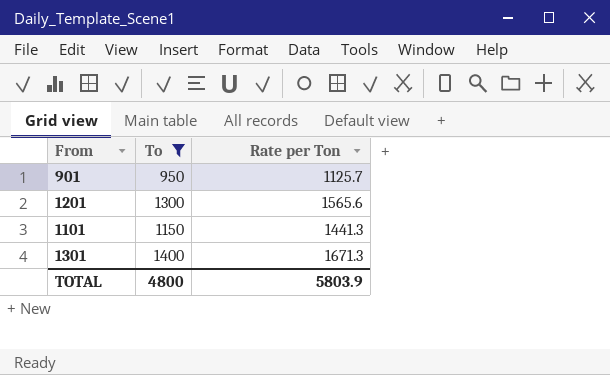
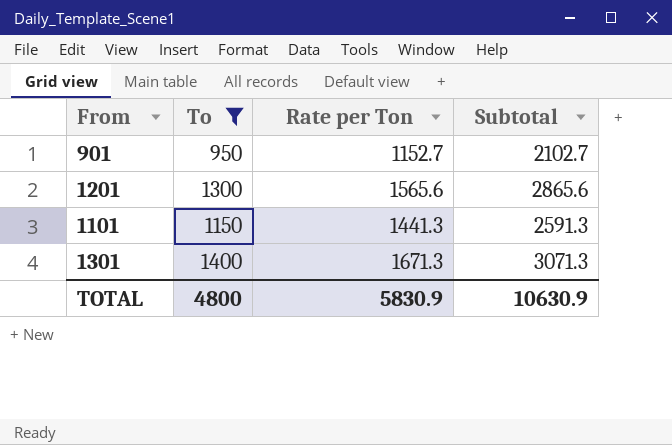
column Subtotal | formula: none -> [To] + [Rate per Ton]
901 | Rate per Ton: 1125.7 -> 1152.7
TOTAL | Rate per Ton: 5803.9 -> 5830.9

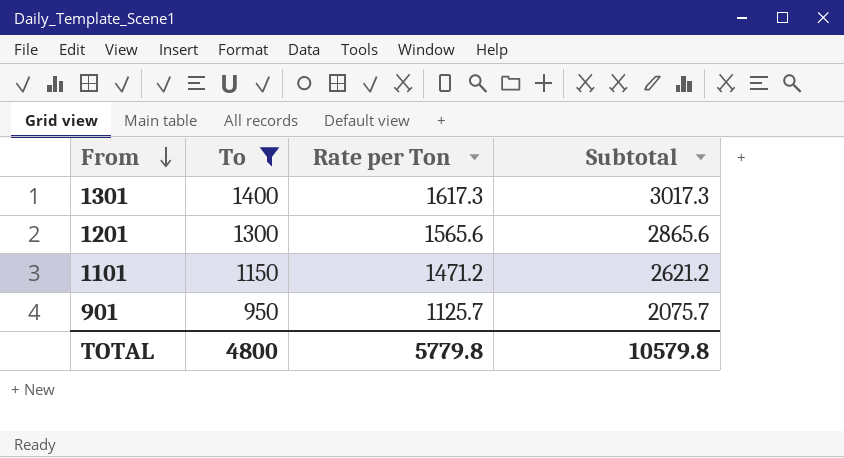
row order: none -> From descending
1301 | Rate per Ton: 1671.3 -> 1617.3
1301 | Subtotal: 3071.3 -> 3017.3
1101 | Rate per Ton: 1441.3 -> 1471.2
1101 | Subtotal: 2591.3 -> 2621.2
901 | Rate per Ton: 1152.7 -> 1125.7
901 | Subtotal: 2102.7 -> 2075.7
TOTAL | Rate per Ton: 5830.9 -> 5779.8
TOTAL | Subtotal: 10630.9 -> 10579.8

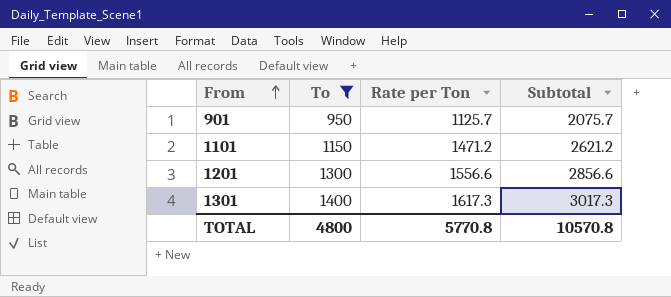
row order: From descending -> From ascending
1201 | Rate per Ton: 1565.6 -> 1556.6
1201 | Subtotal: 2865.6 -> 2856.6
TOTAL | Rate per Ton: 5779.8 -> 5770.8
TOTAL | Subtotal: 10579.8 -> 10570.8

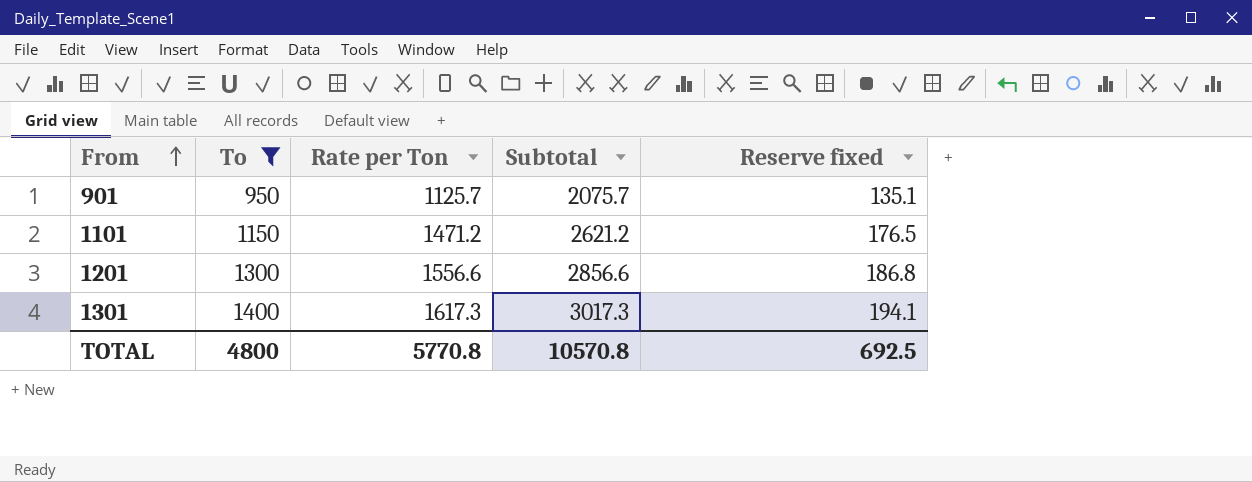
column Reserve fixed | formula: none -> [Rate per Ton] * 0.12

